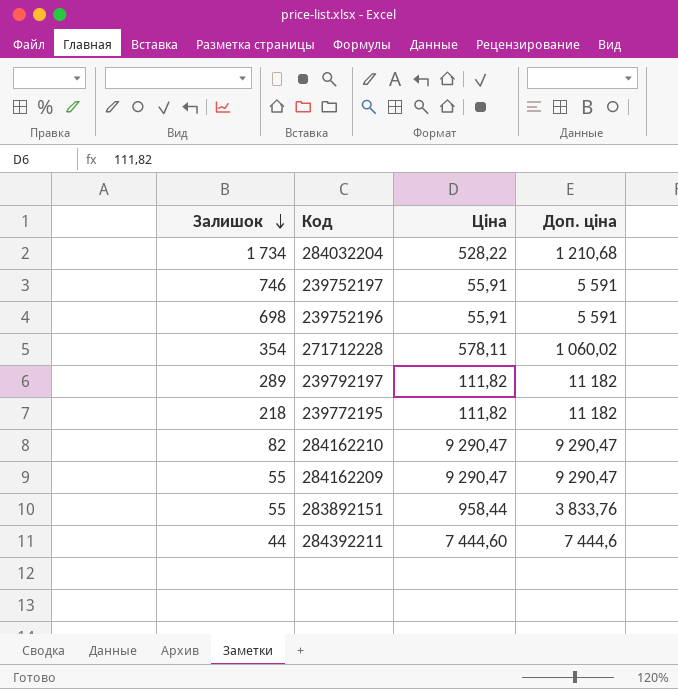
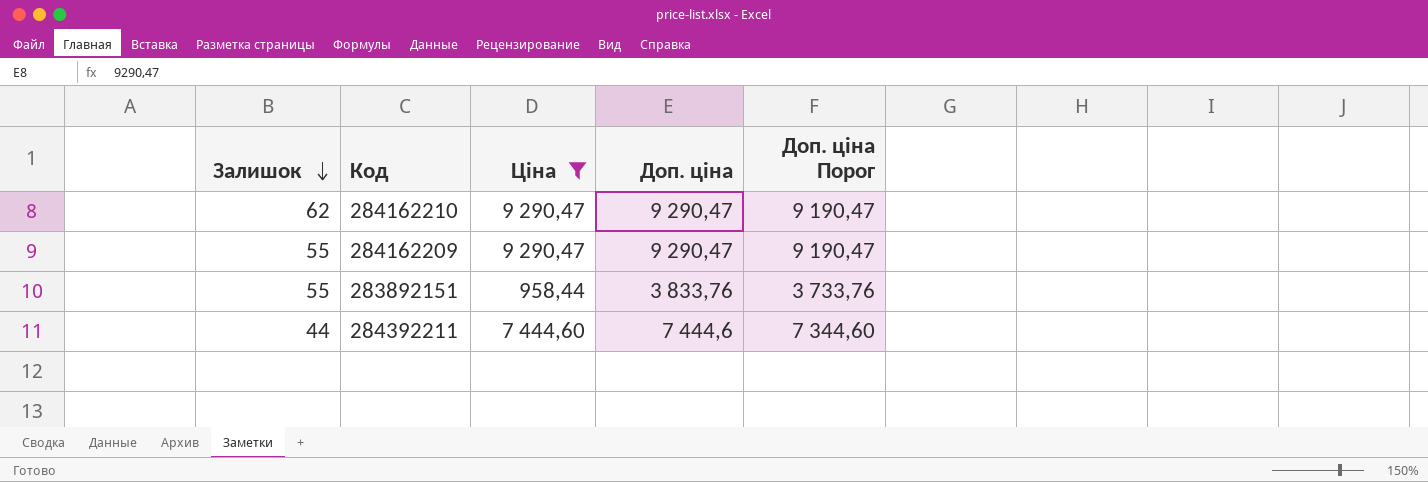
filter: none -> Ціна >= 958,44
column Доп. ціна Порог | formula: none -> [Доп. ціна] - 100
284162210 | Залишок: 82 -> 62

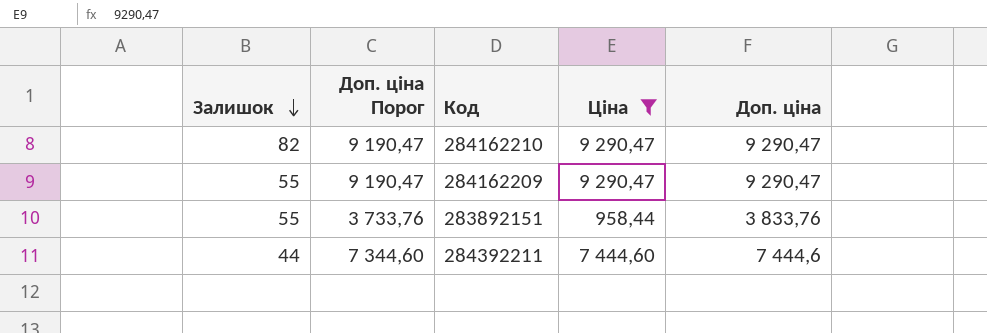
column Доп. ціна Порог | position: 5 -> 2
284162210 | Залишок: 62 -> 82

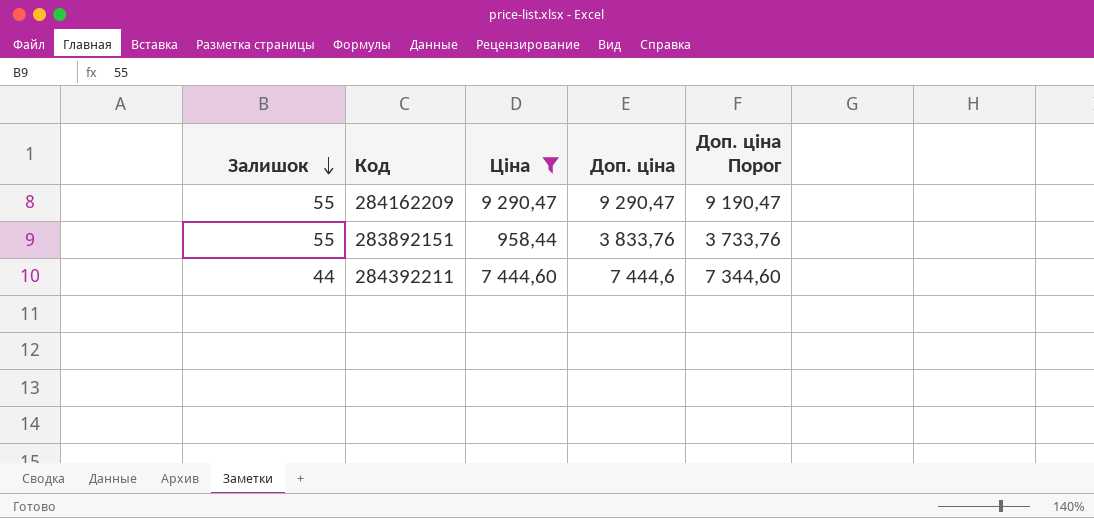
column Доп. ціна Порог | position: 2 -> 5
row 284162210: 82 | 9 190,47 | 9 290,47 | 9 290,47 -> none

